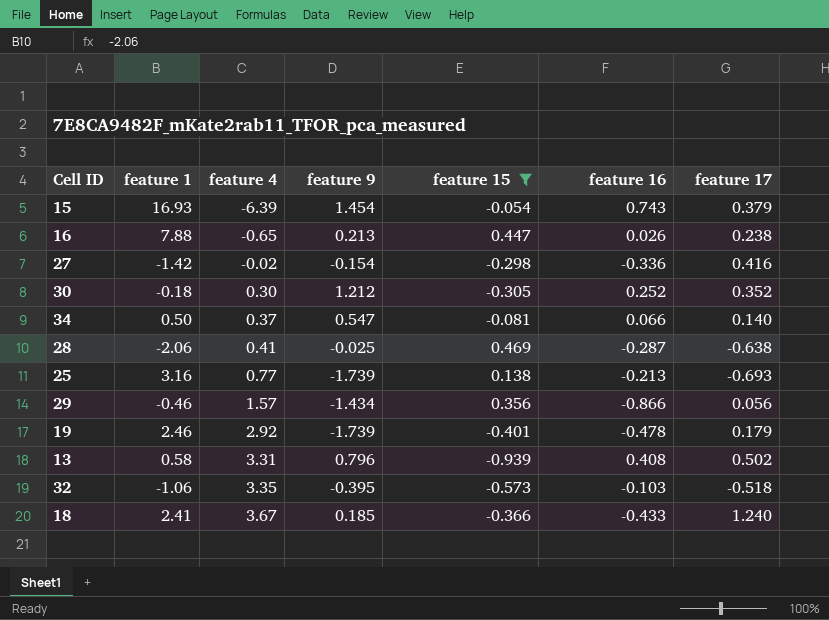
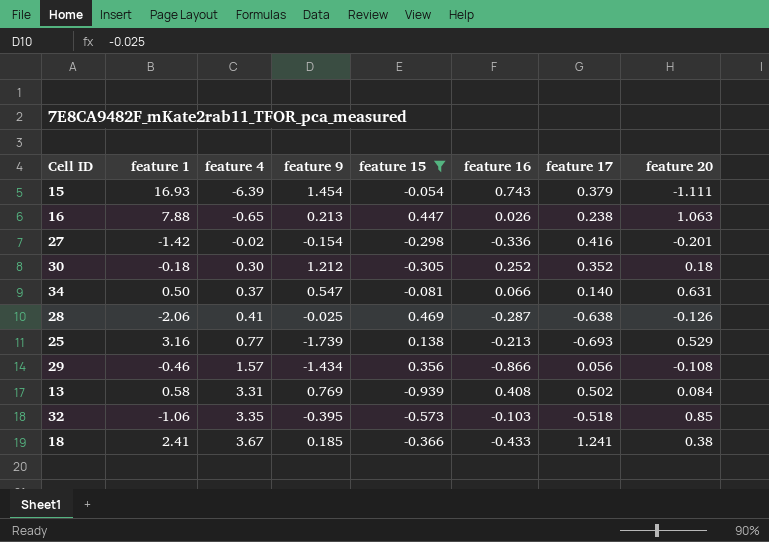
column feature 20 | position: none -> 8
row 19: 2.46 | 2.92 | -1.739 | -0.401 | -0.478 | 0.179 -> none
13 | feature 9: 0.796 -> 0.769
18 | feature 17: 1.240 -> 1.241

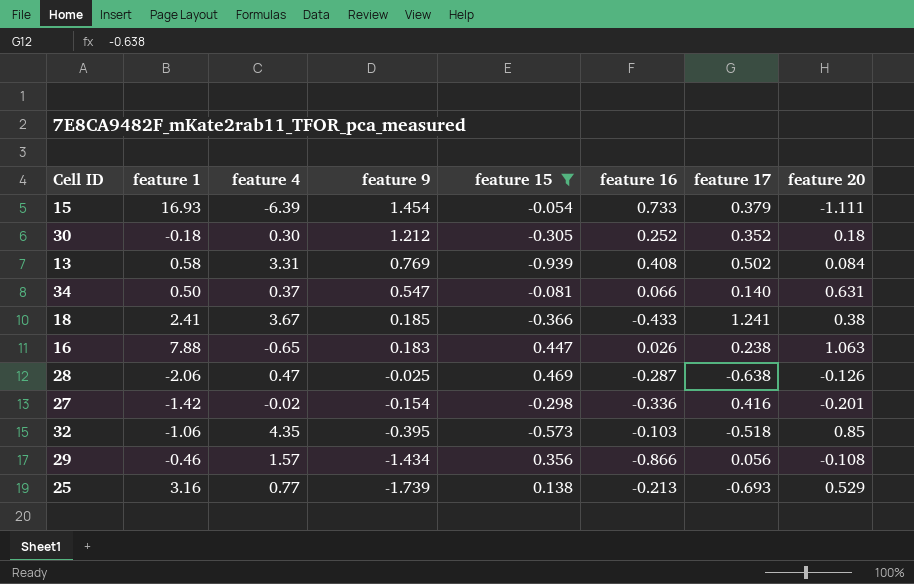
row order: feature 4 ascending -> feature 9 descending
15 | feature 16: 0.743 -> 0.733
16 | feature 9: 0.213 -> 0.183
28 | feature 4: 0.41 -> 0.47
32 | feature 4: 3.35 -> 4.35

